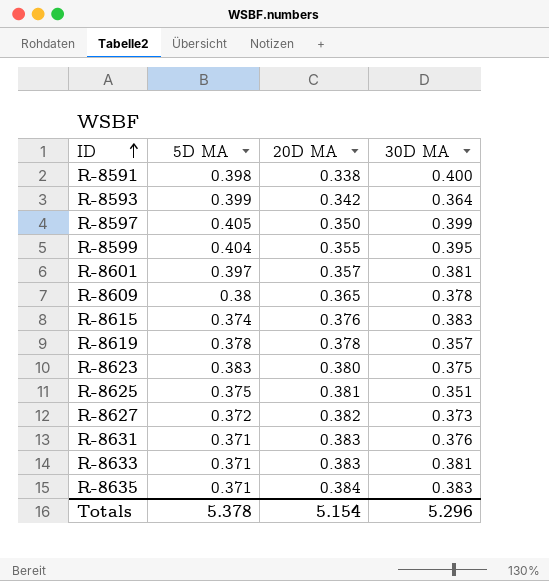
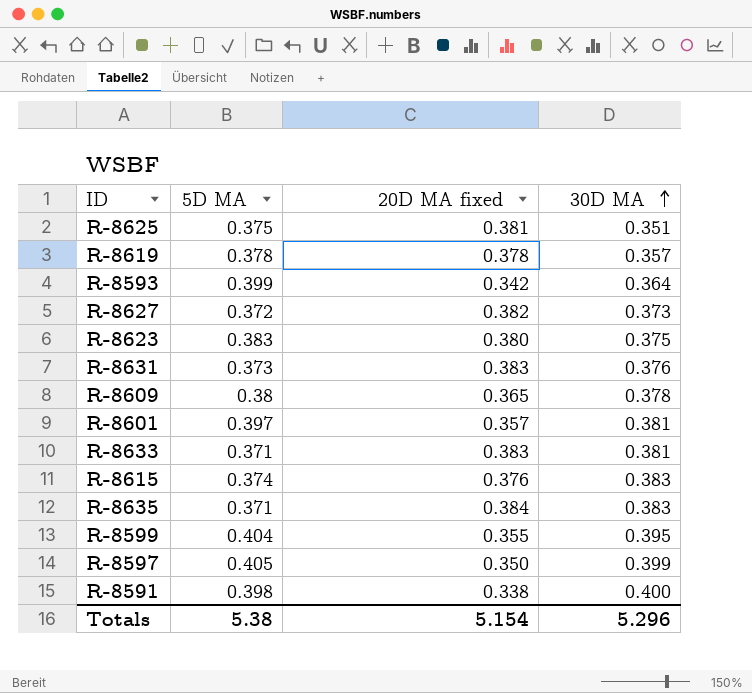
row order: ID ascending -> 30D MA ascending
column name: 20D MA -> 20D MA fixed
R-8631 | 5D MA: 0.371 -> 0.373
Totals | 5D MA: 5.378 -> 5.38

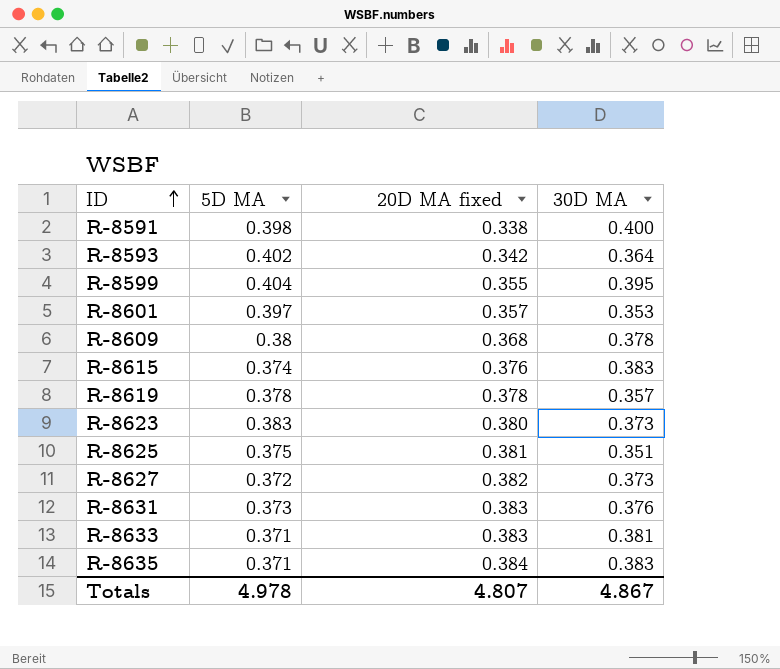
row order: 30D MA ascending -> ID ascending
row R-8597: 0.405 | 0.350 | 0.399 -> none
R-8593 | 5D MA: 0.399 -> 0.402
R-8601 | 30D MA: 0.381 -> 0.353
R-8609 | 20D MA fixed: 0.365 -> 0.368
R-8623 | 30D MA: 0.375 -> 0.373
Totals | 5D MA: 5.38 -> 4.978
Totals | 20D MA fixed: 5.154 -> 4.807
Totals | 30D MA: 5.296 -> 4.867

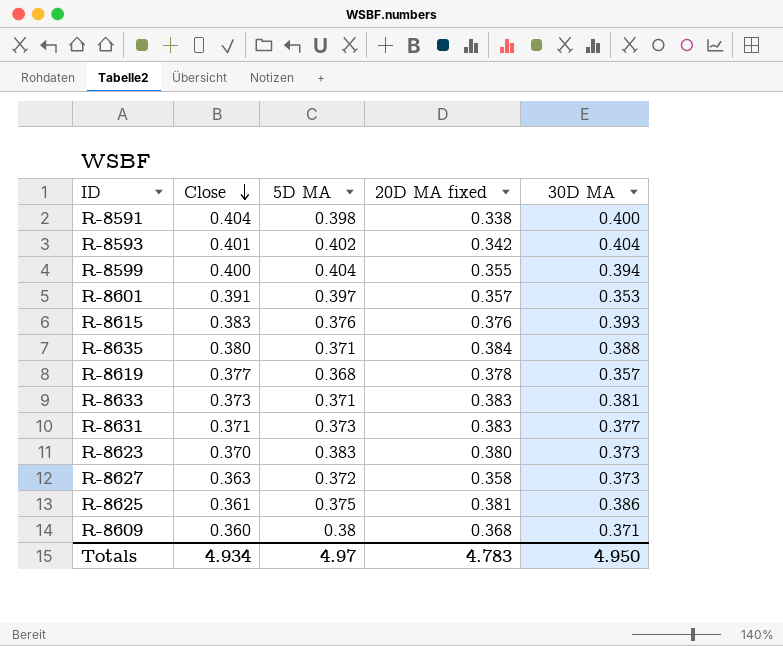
row order: ID ascending -> Close descending
column Close | position: none -> 2
R-8593 | 30D MA: 0.364 -> 0.404
R-8599 | 30D MA: 0.395 -> 0.394
R-8615 | 5D MA: 0.374 -> 0.376
R-8615 | 30D MA: 0.383 -> 0.393
R-8635 | 30D MA: 0.383 -> 0.388
R-8619 | 5D MA: 0.378 -> 0.368
R-8631 | 30D MA: 0.376 -> 0.377
R-8627 | 20D MA fixed: 0.382 -> 0.358
R-8625 | 30D MA: 0.351 -> 0.386
R-8609 | 30D MA: 0.378 -> 0.371
Totals | 5D MA: 4.978 -> 4.97
Totals | 20D MA fixed: 4.807 -> 4.783
Totals | 30D MA: 4.867 -> 4.950

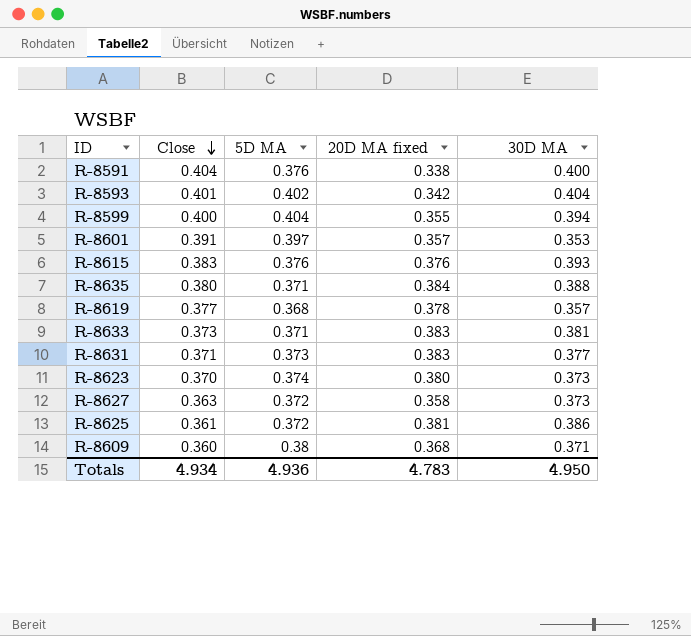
R-8591 | 5D MA: 0.398 -> 0.376
R-8623 | 5D MA: 0.383 -> 0.374
R-8625 | 5D MA: 0.375 -> 0.372
Totals | 5D MA: 4.97 -> 4.936

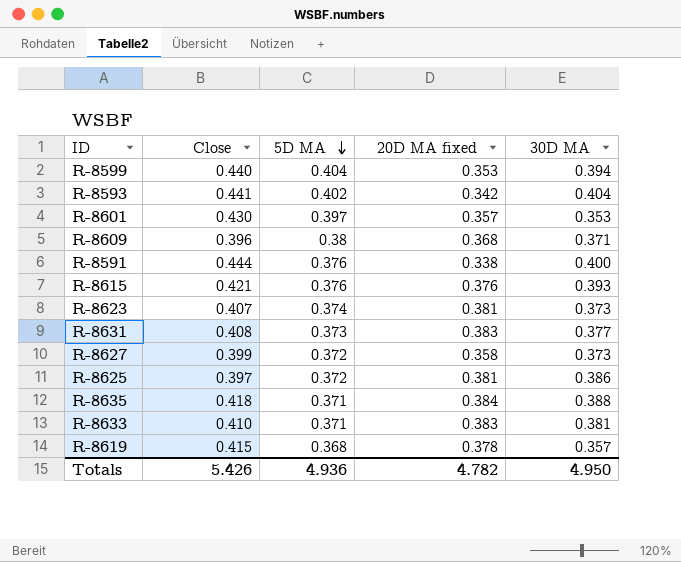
row order: Close descending -> 5D MA descending
R-8599 | Close: 0.400 -> 0.440
R-8599 | 20D MA fixed: 0.355 -> 0.353
R-8593 | Close: 0.401 -> 0.441
R-8601 | Close: 0.391 -> 0.430
R-8609 | Close: 0.360 -> 0.396
R-8591 | Close: 0.404 -> 0.444
R-8615 | Close: 0.383 -> 0.421
R-8623 | Close: 0.370 -> 0.407
R-8623 | 20D MA fixed: 0.380 -> 0.381
R-8631 | Close: 0.371 -> 0.408
R-8627 | Close: 0.363 -> 0.399
R-8625 | Close: 0.361 -> 0.397
R-8635 | Close: 0.380 -> 0.418
R-8633 | Close: 0.373 -> 0.410
R-8619 | Close: 0.377 -> 0.415
Totals | Close: 4.934 -> 5.426
Totals | 20D MA fixed: 4.783 -> 4.782

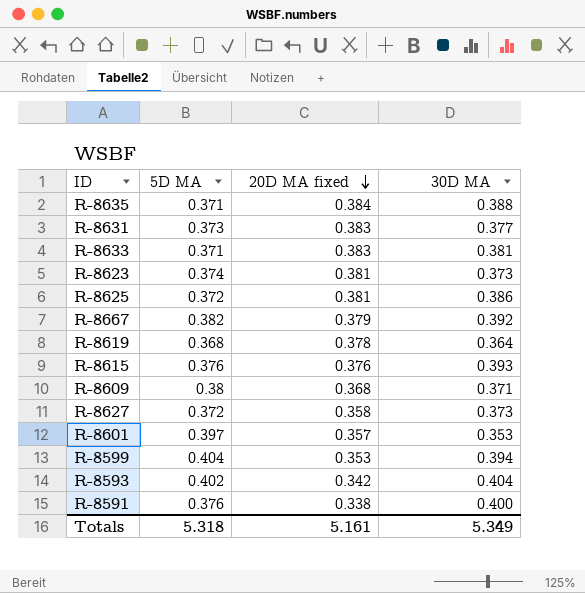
row order: 5D MA descending -> 20D MA fixed descending
column Close | position: 2 -> none
row R-8667: none -> 0.382 | 0.379 | 0.392
R-8619 | 30D MA: 0.357 -> 0.364
Totals | 5D MA: 4.936 -> 5.318
Totals | 20D MA fixed: 4.782 -> 5.161
Totals | 30D MA: 4.950 -> 5.349

